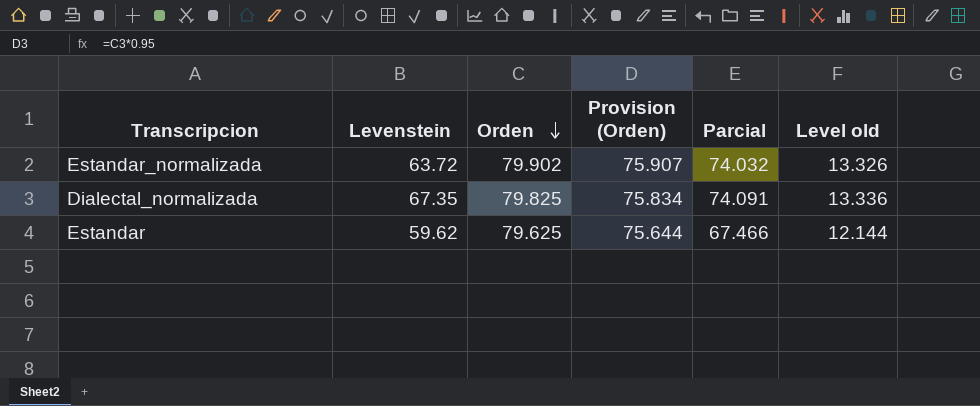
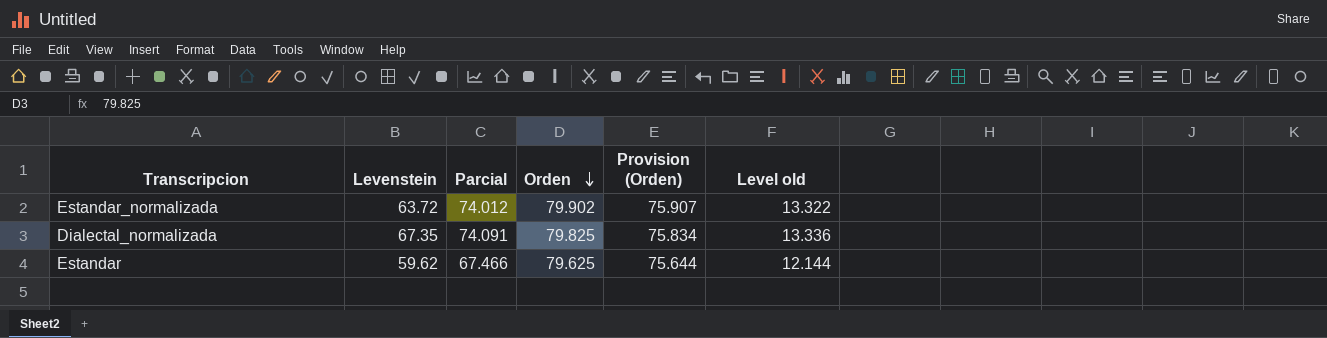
column Parcial | position: 5 -> 3
Estandar_normalizada | Parcial: 74.032 -> 74.012
Estandar_normalizada | Level old: 13.326 -> 13.322

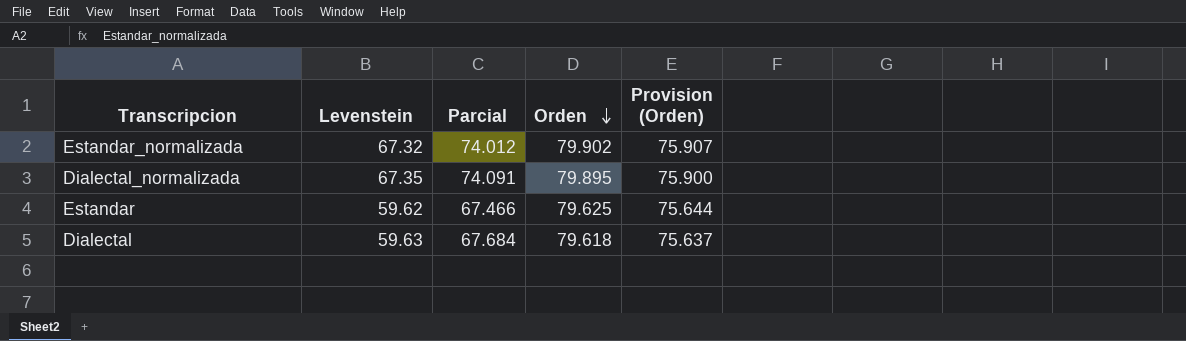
column Level old | formula: [Parcial] * 0.18 -> none
Estandar_normalizada | Levenstein: 63.72 -> 67.32
Dialectal_normalizada | Orden: 79.825 -> 79.895
Dialectal_normalizada | Provision (Orden): 75.834 -> 75.900
row Dialectal: none -> 59.63 | 67.684 | 79.618 | 75.637

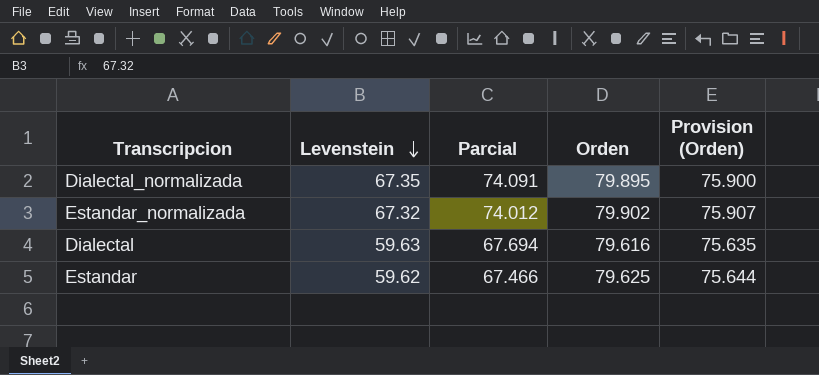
row order: Orden descending -> Levenstein descending
Dialectal | Parcial: 67.684 -> 67.694
Dialectal | Orden: 79.618 -> 79.616
Dialectal | Provision (Orden): 75.637 -> 75.635

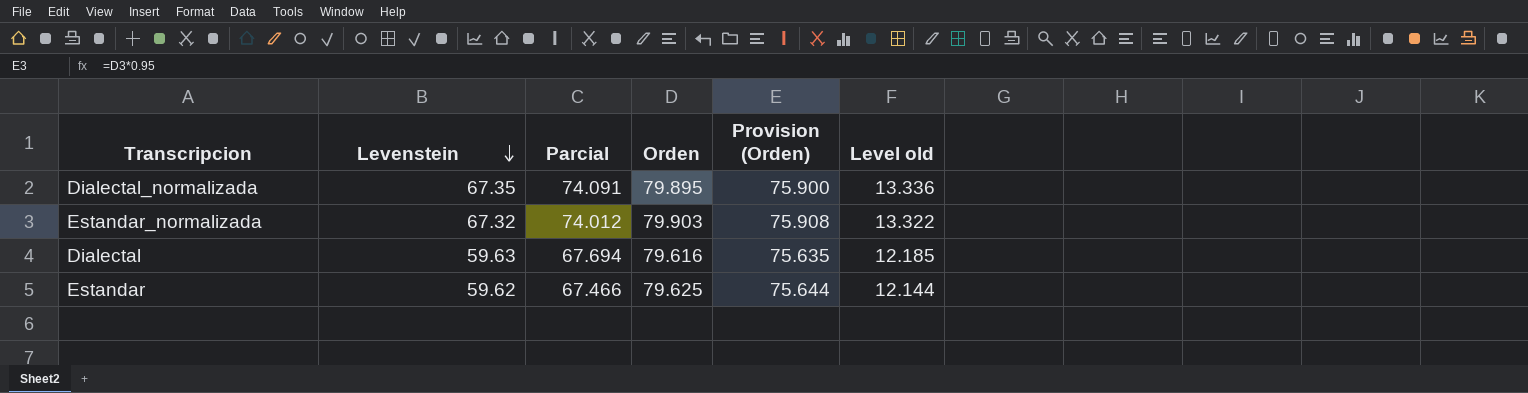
column Level old | formula: none -> [Parcial] * 0.18
Estandar_normalizada | Orden: 79.902 -> 79.903
Estandar_normalizada | Provision (Orden): 75.907 -> 75.908

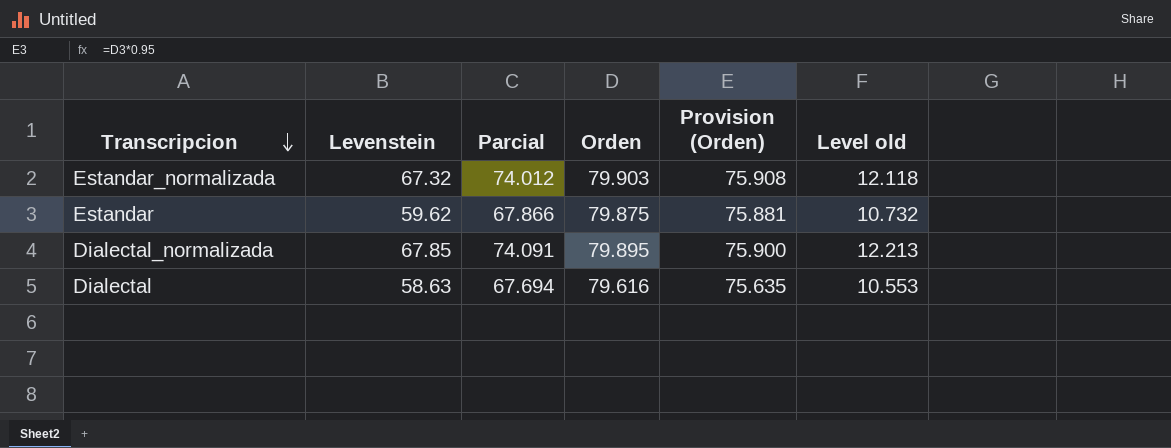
row order: Levenstein descending -> Transcripcion descending
column Level old | formula: [Parcial] * 0.18 -> [Levenstein] * 0.18
Estandar | Parcial: 67.466 -> 67.866
Estandar | Orden: 79.625 -> 79.875
Estandar | Provision (Orden): 75.644 -> 75.881
Dialectal_normalizada | Levenstein: 67.35 -> 67.85
Dialectal | Levenstein: 59.63 -> 58.63

